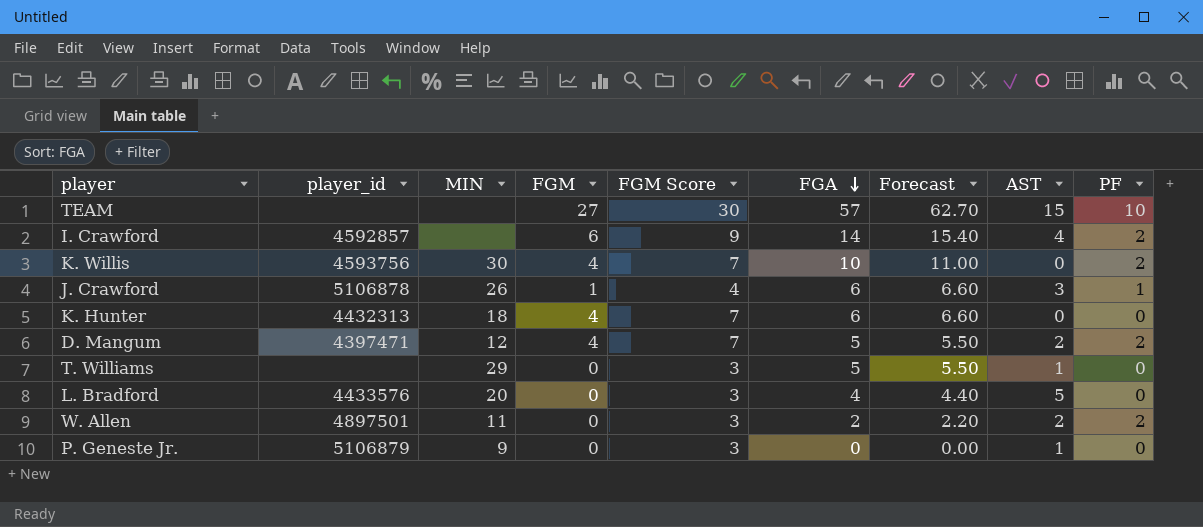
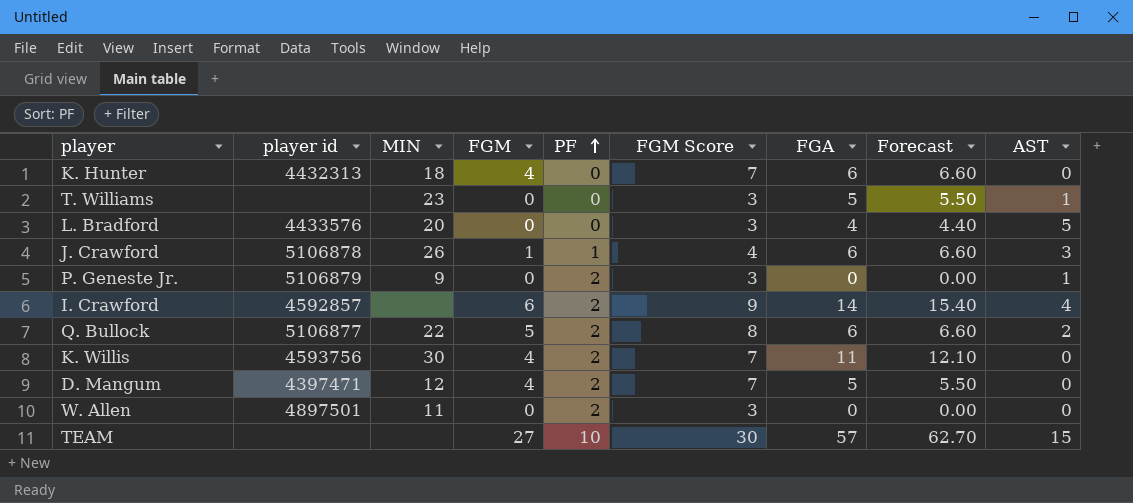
row order: FGA descending -> PF ascending
column name: player_id -> player id
column PF | position: 9 -> 5
T. Williams | MIN: 29 -> 23
P. Geneste Jr. | PF: 0 -> 2
row Q. Bullock: none -> 5106877 | 22 | 5 | 2 | 8 | 6 | 6.60 | 2
K. Willis | FGA: 10 -> 11
K. Willis | Forecast: 11.00 -> 12.10
D. Mangum | AST: 2 -> 0
W. Allen | FGA: 2 -> 0
W. Allen | Forecast: 2.20 -> 0.00
W. Allen | AST: 2 -> 0

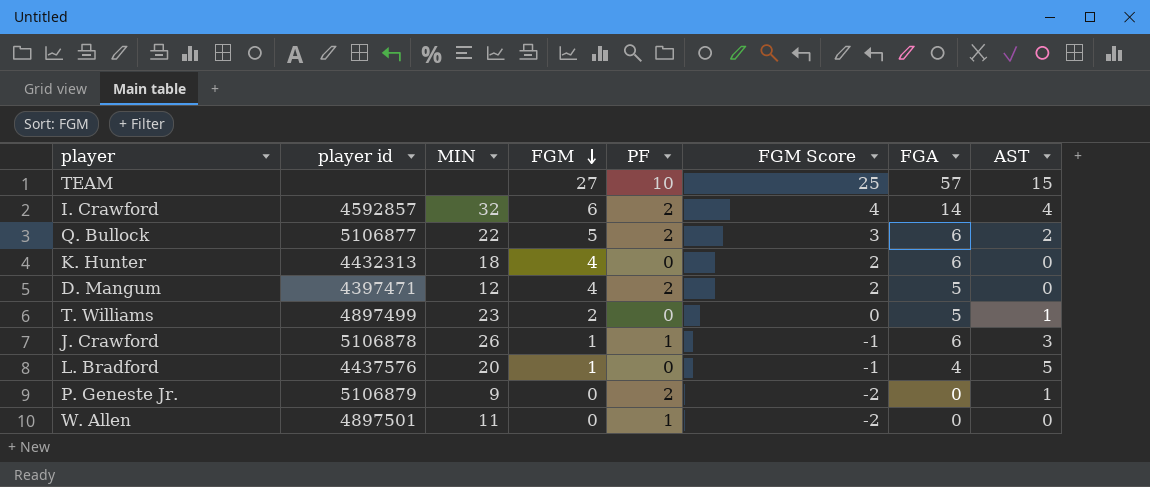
row order: PF ascending -> FGM descending
column Forecast | formula: [FGA] * 1.1 -> none
column FGM Score | formula: [FGM] + 3 -> [FGM] - 2
row K. Willis: 4593756 | 30 | 4 | 2 | 7 | 11 | 12.10 | 0 -> none
I. Crawford | MIN: none -> 32
T. Williams | player id: none -> 4897499
T. Williams | FGM: 0 -> 2
L. Bradford | player id: 4433576 -> 4437576
L. Bradford | FGM: 0 -> 1
W. Allen | PF: 2 -> 1

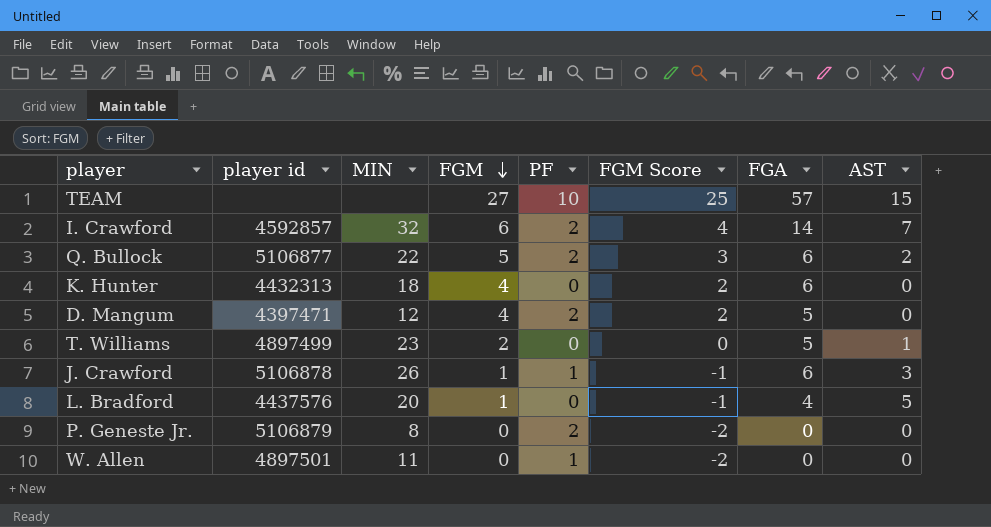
I. Crawford | AST: 4 -> 7
P. Geneste Jr. | MIN: 9 -> 8
P. Geneste Jr. | AST: 1 -> 0

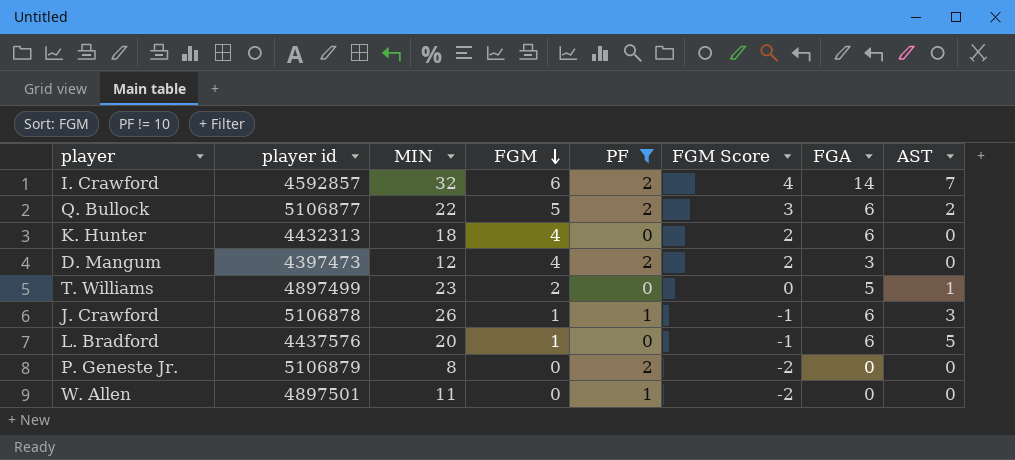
filter: none -> PF != 10
D. Mangum | player id: 4397471 -> 4397473
D. Mangum | FGA: 5 -> 3
L. Bradford | FGA: 4 -> 6

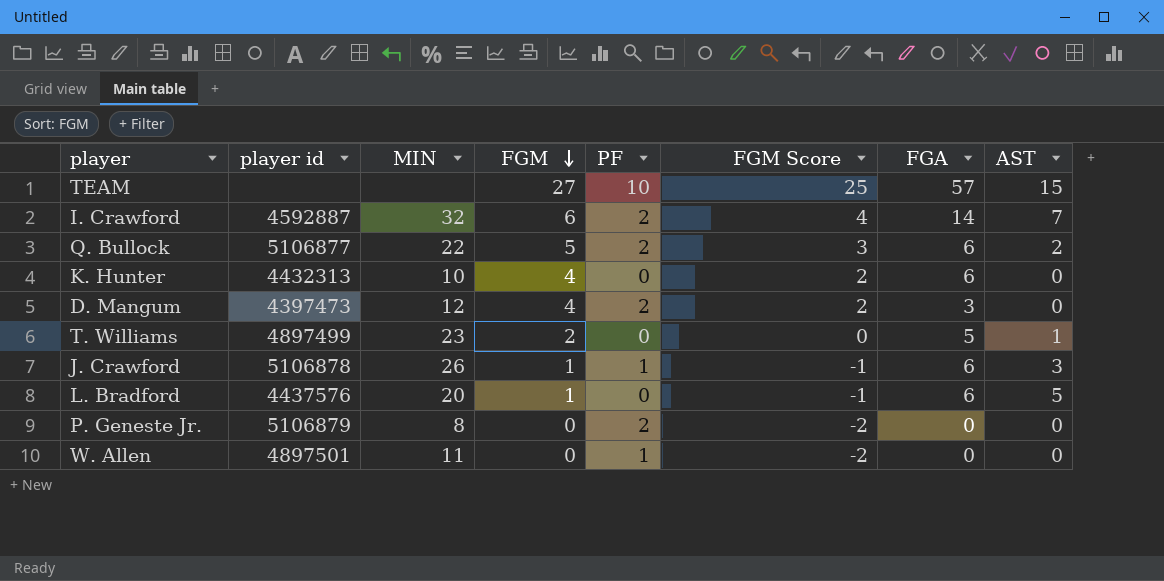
filter: PF != 10 -> none
I. Crawford | player id: 4592857 -> 4592887
K. Hunter | MIN: 18 -> 10

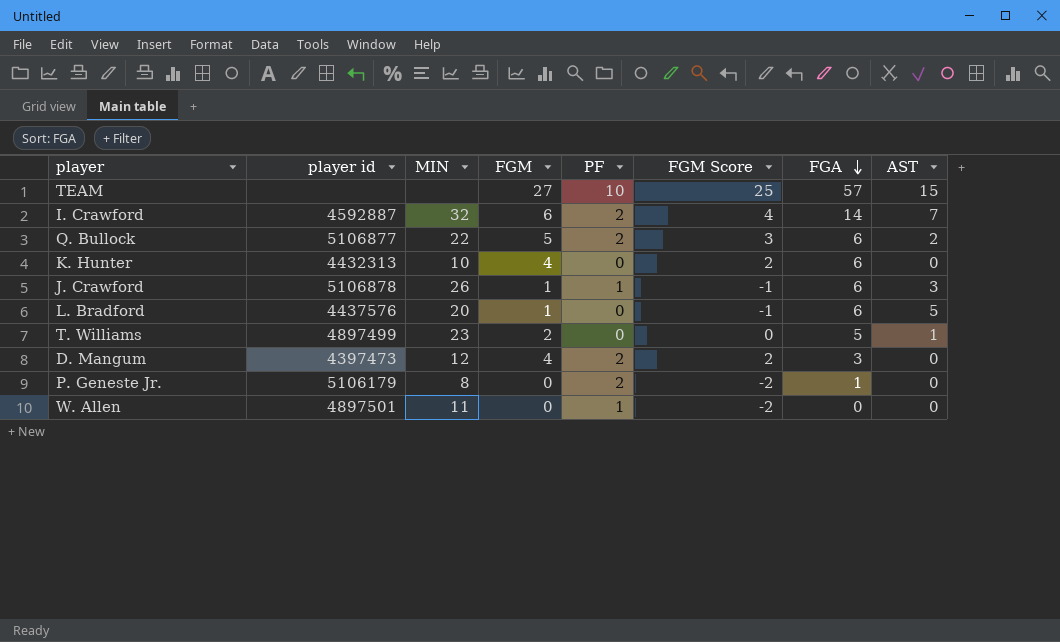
row order: FGM descending -> FGA descending
P. Geneste Jr. | player id: 5106879 -> 5106179
P. Geneste Jr. | FGA: 0 -> 1

